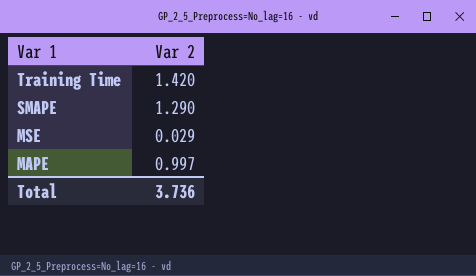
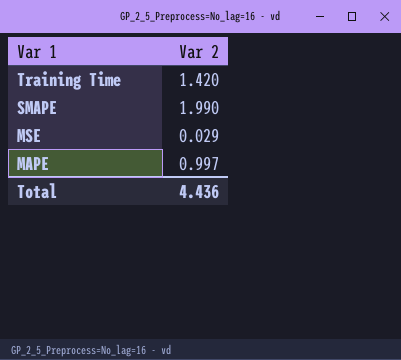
SMAPE | Var 2: 1.290 -> 1.990
Total | Var 2: 3.736 -> 4.436

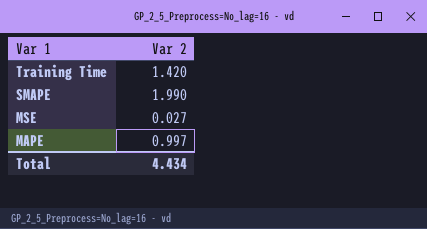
MSE | Var 2: 0.029 -> 0.027
Total | Var 2: 4.436 -> 4.434

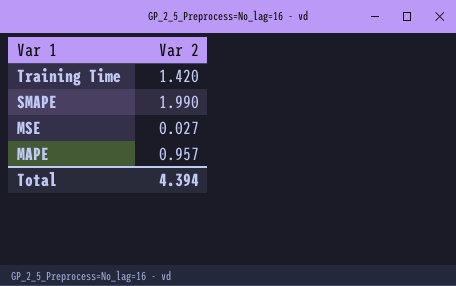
MAPE | Var 2: 0.997 -> 0.957
Total | Var 2: 4.434 -> 4.394

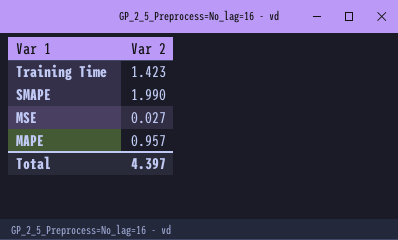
Training Time | Var 2: 1.420 -> 1.423
Total | Var 2: 4.394 -> 4.397

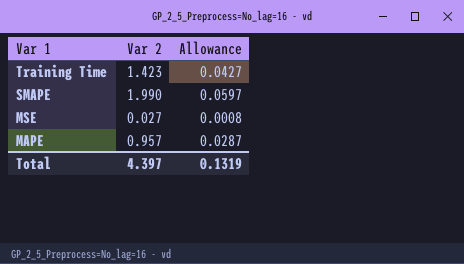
column Allowance | formula: none -> [Var 2] * 0.03

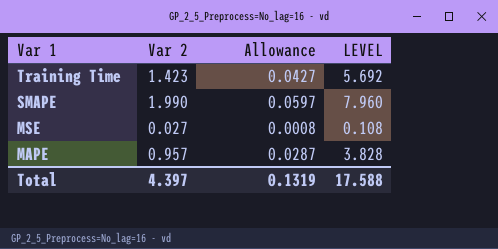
column LEVEL | formula: none -> [Var 2] * 4

